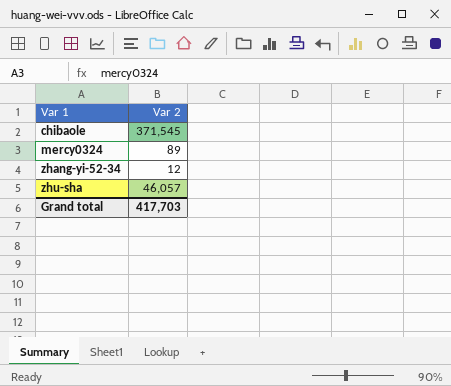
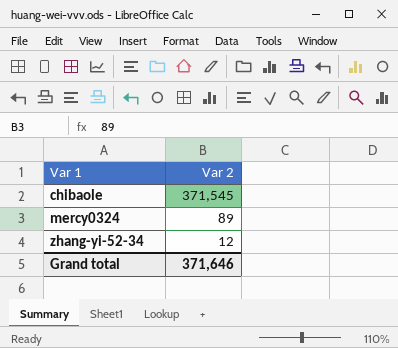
row zhu-sha: 46,057 -> none
Grand total | Var 2: 417,703 -> 371,646

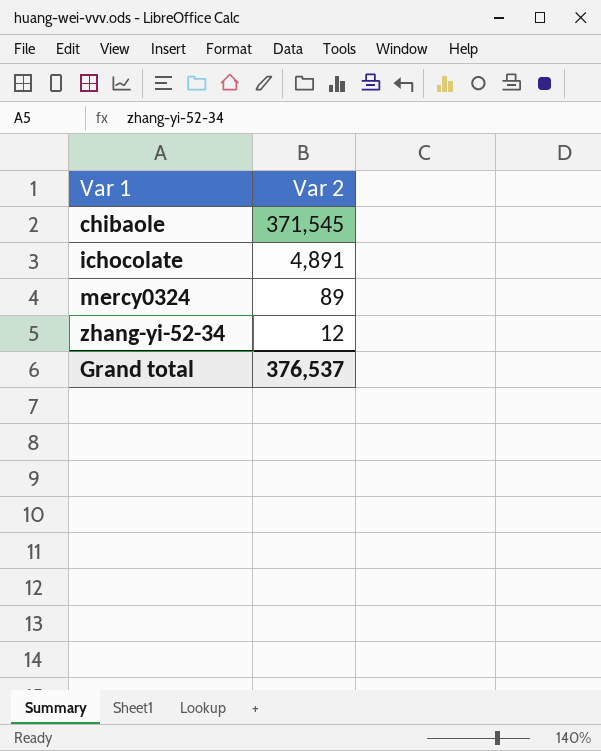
row ichocolate: none -> 4,891
Grand total | Var 2: 371,646 -> 376,537

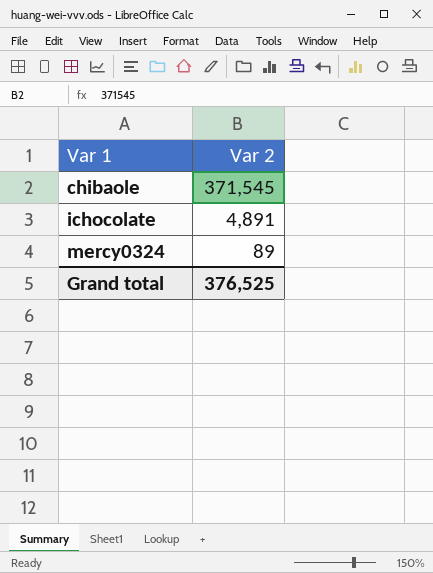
row zhang-yi-52-34: 12 -> none
Grand total | Var 2: 376,537 -> 376,525

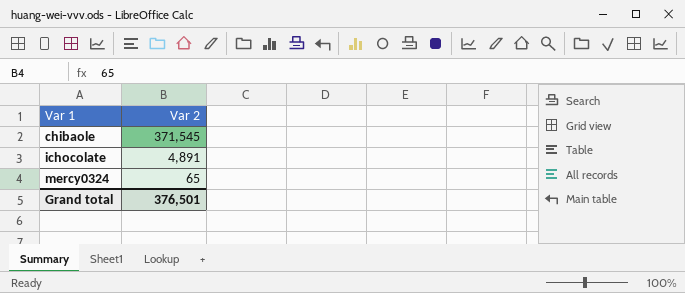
mercy0324 | Var 2: 89 -> 65
Grand total | Var 2: 376,525 -> 376,501

